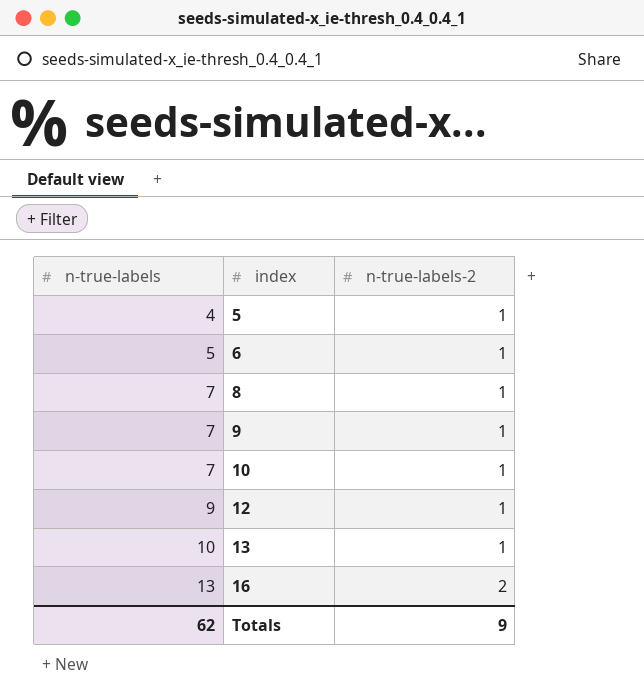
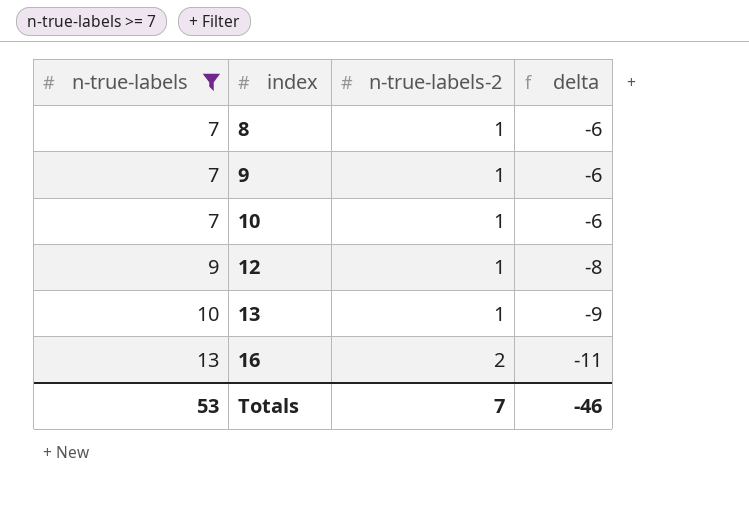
filter: none -> n-true-labels >= 7
column delta | formula: none -> [n-true-labels-2] - [n-true-labels]
Totals | n-true-labels: 62 -> 53
Totals | n-true-labels-2: 9 -> 7

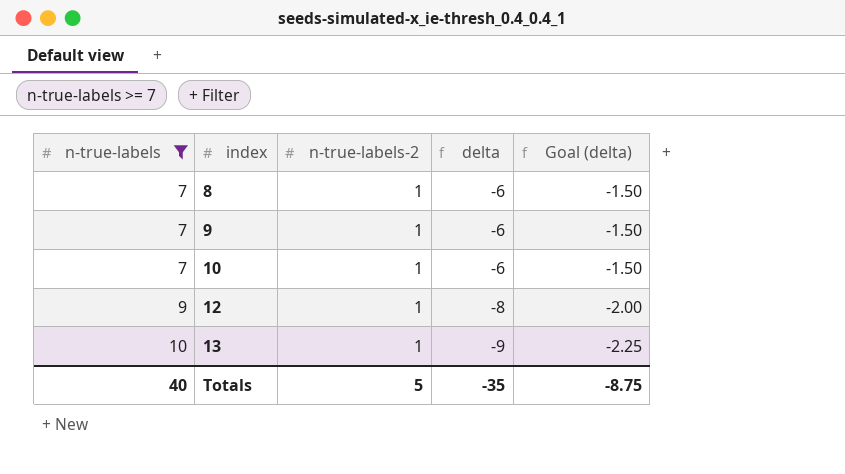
column Goal (delta) | formula: none -> [delta] * 0.25
row 16: 13 | 2 | -11 -> none
Totals | n-true-labels: 53 -> 40
Totals | n-true-labels-2: 7 -> 5
Totals | delta: -46 -> -35

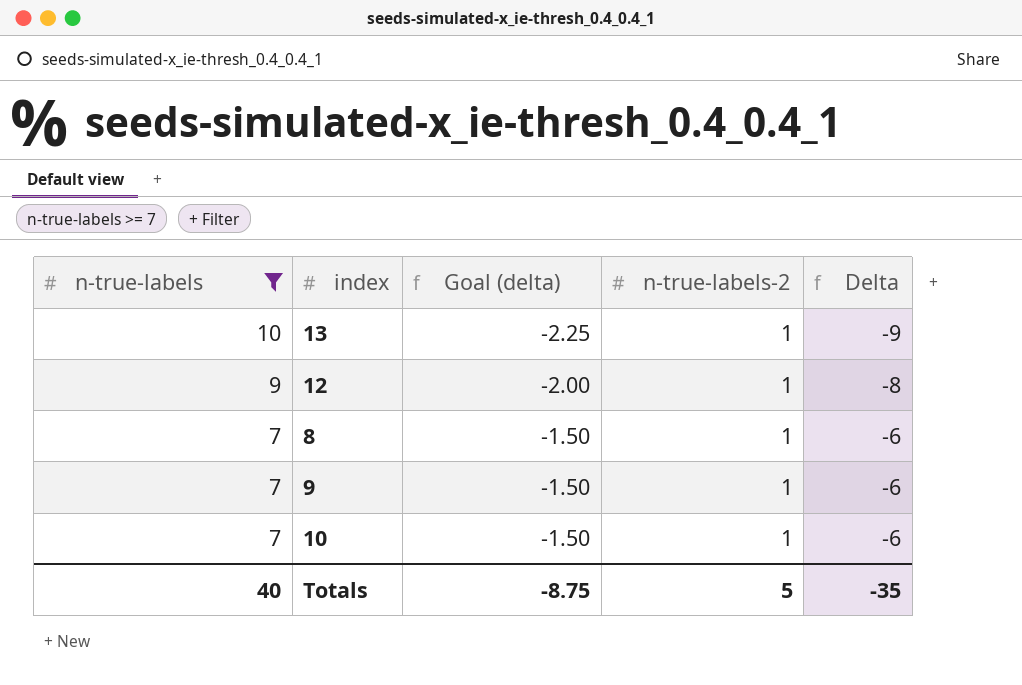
row order: n-true-labels ascending -> n-true-labels descending
column Goal (delta) | position: 5 -> 3
column name: delta -> Delta

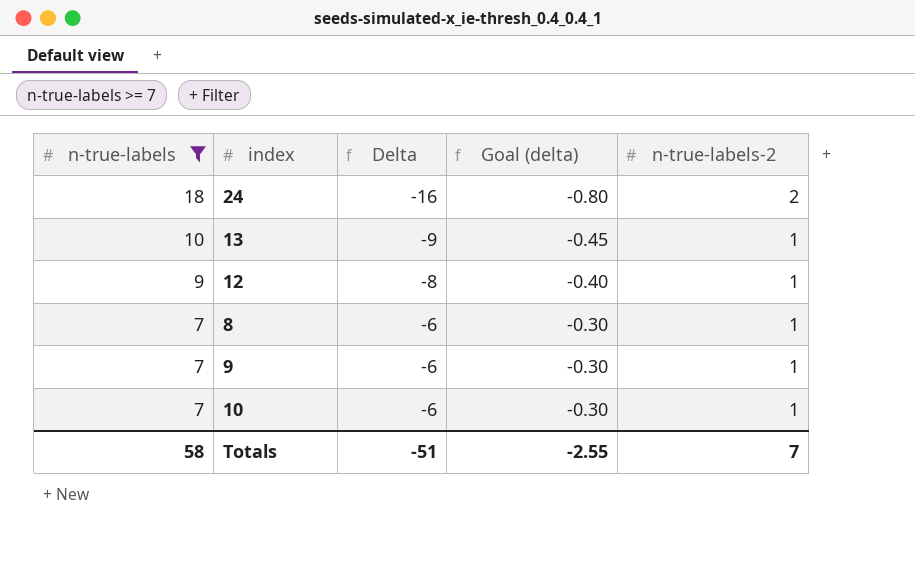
column Delta | position: 5 -> 3
column Goal (delta) | formula: [Delta] * 0.25 -> [Delta] * 0.05
row 24: none -> 18 | -16 | -0.80 | 2
Totals | n-true-labels: 40 -> 58
Totals | Delta: -35 -> -51
Totals | Goal (delta): -8.75 -> -2.55
Totals | n-true-labels-2: 5 -> 7

